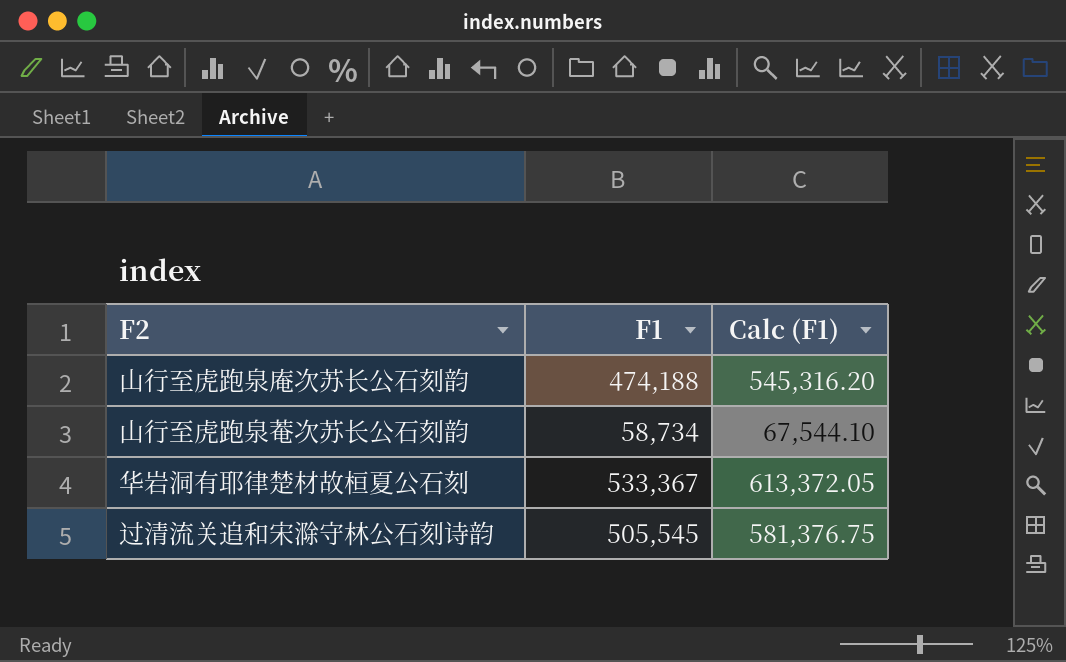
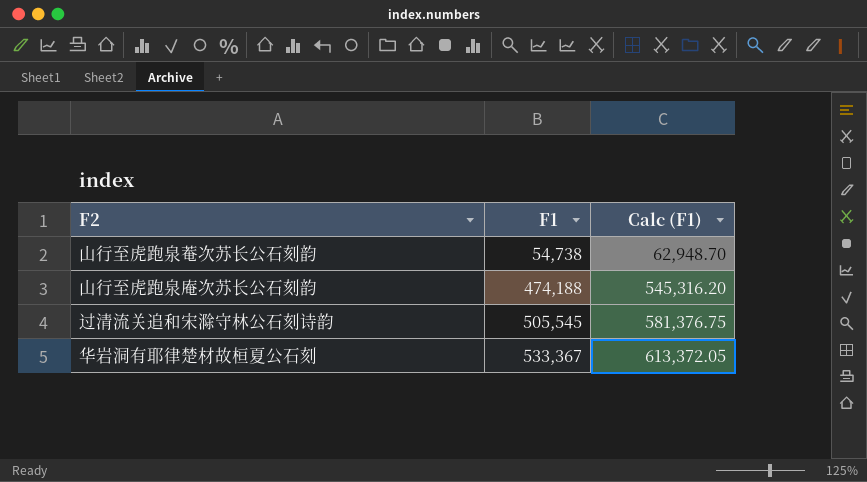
row order: none -> F1 ascending
山行至虎跑泉菴次苏长公石刻韵 | F1: 58,734 -> 54,738
山行至虎跑泉菴次苏长公石刻韵 | Calc (F1): 67,544.10 -> 62,948.70

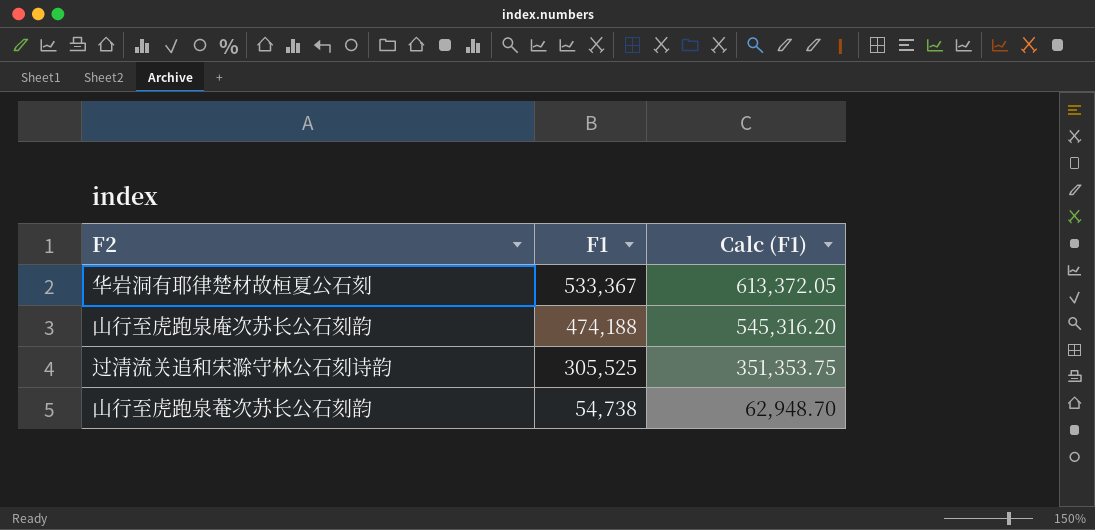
row order: F1 ascending -> F1 descending
过清流关追和宋滁守林公石刻诗韵 | F1: 505,545 -> 305,525
过清流关追和宋滁守林公石刻诗韵 | Calc (F1): 581,376.75 -> 351,353.75

